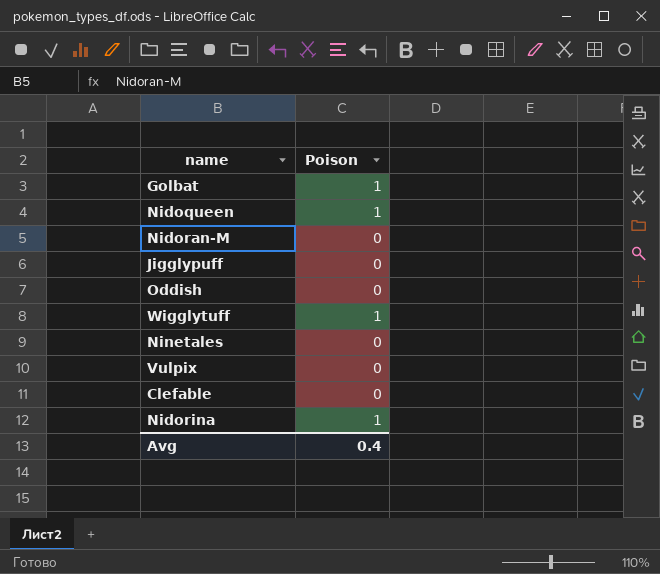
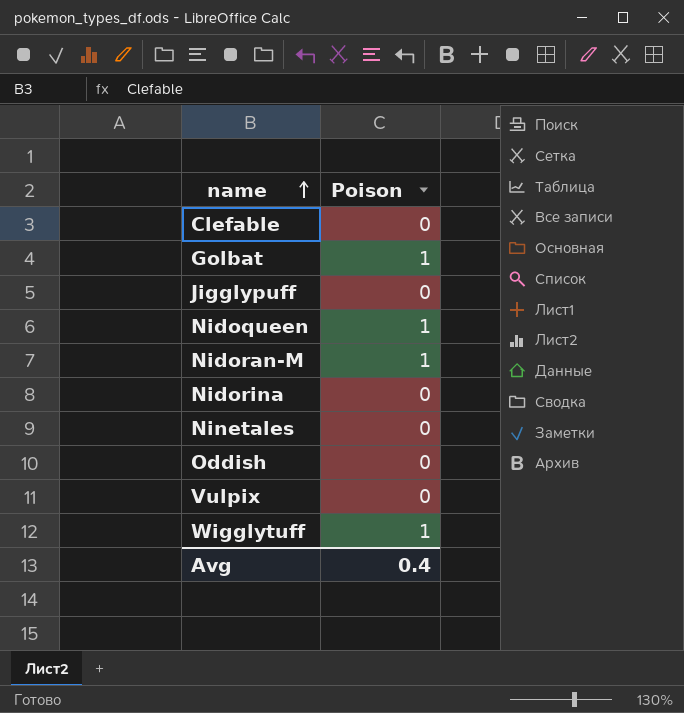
row order: none -> name ascending
Nidoran-M | Poison: 0 -> 1
Nidorina | Poison: 1 -> 0

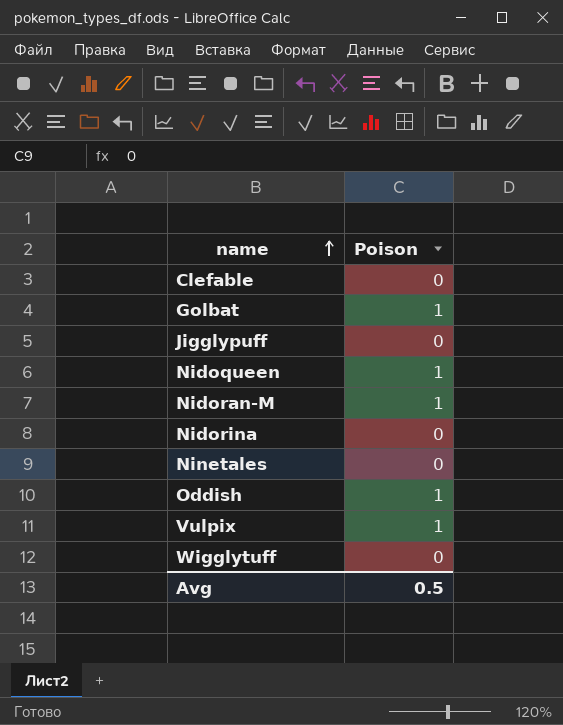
Oddish | Poison: 0 -> 1
Vulpix | Poison: 0 -> 1
Wigglytuff | Poison: 1 -> 0
Avg | Poison: 0.4 -> 0.5

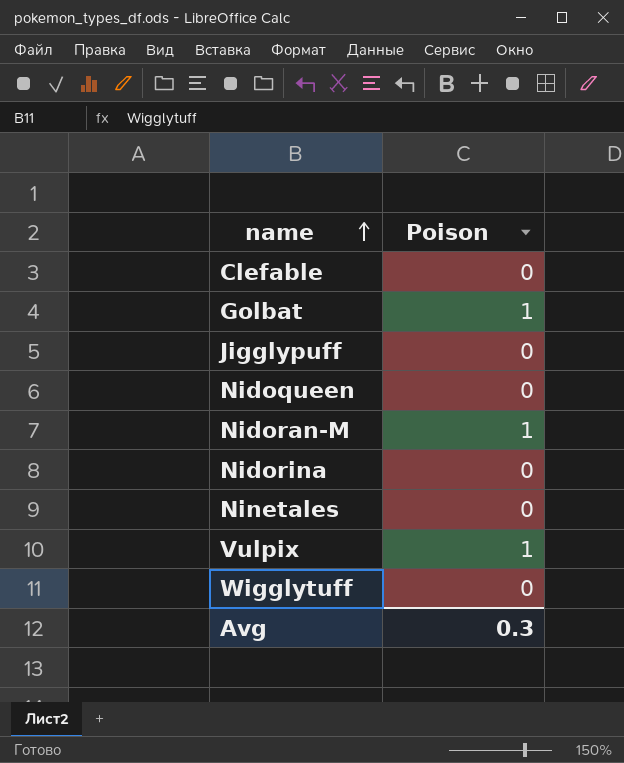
row Oddish: 1 -> none
Nidoqueen | Poison: 1 -> 0
Avg | Poison: 0.5 -> 0.3

